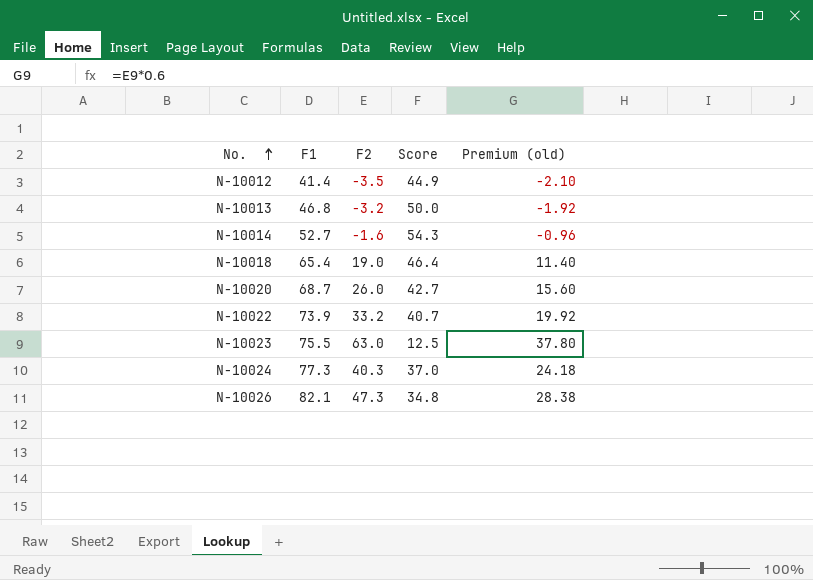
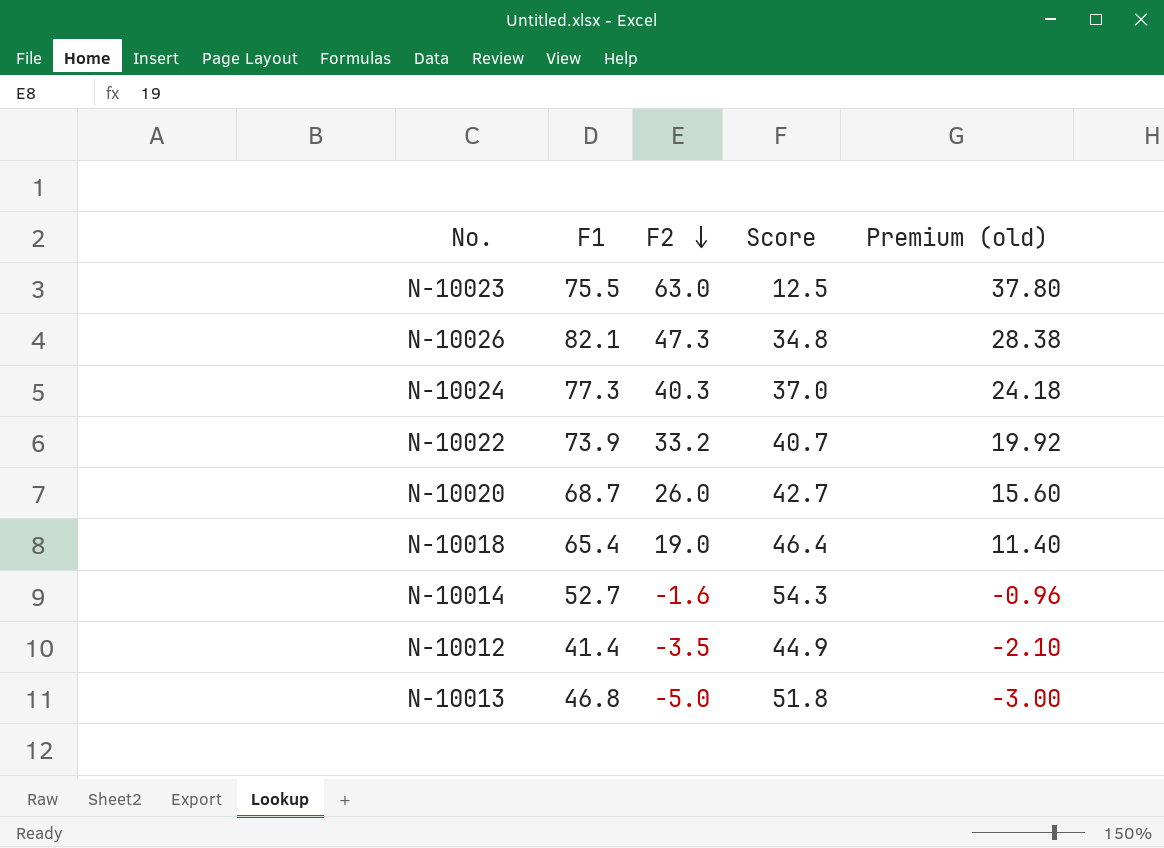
row order: No. ascending -> F2 descending
N-10013 | F2: -3.2 -> -5.0
N-10013 | Score: 50.0 -> 51.8
N-10013 | Premium (old): -1.92 -> -3.00

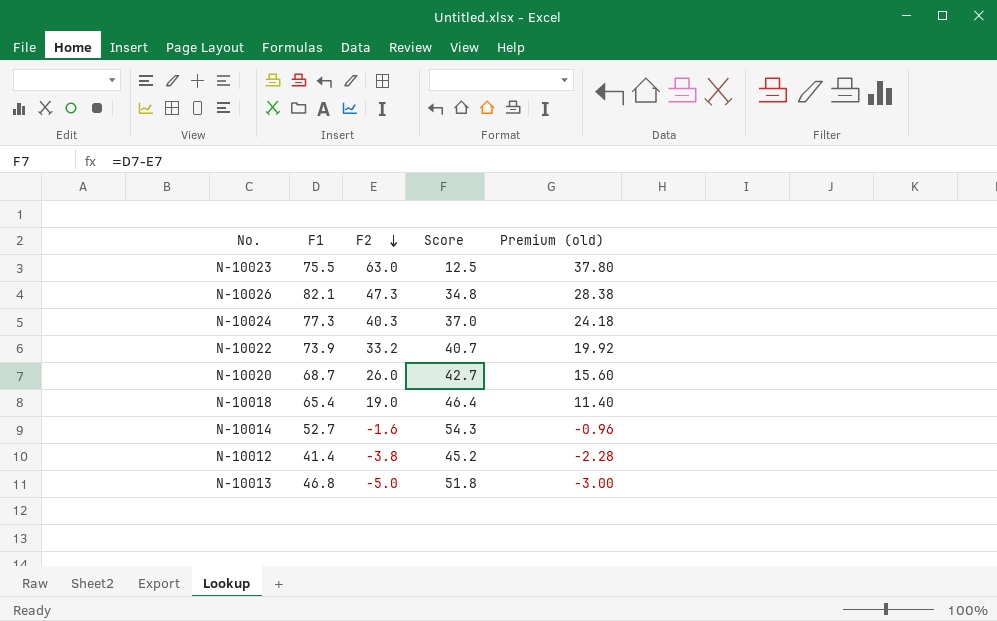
N-10012 | F2: -3.5 -> -3.8
N-10012 | Score: 44.9 -> 45.2
N-10012 | Premium (old): -2.10 -> -2.28

